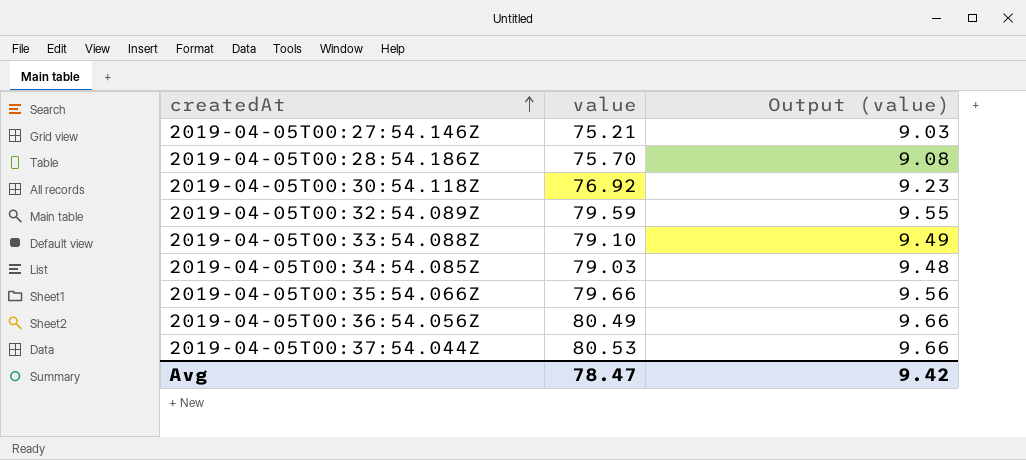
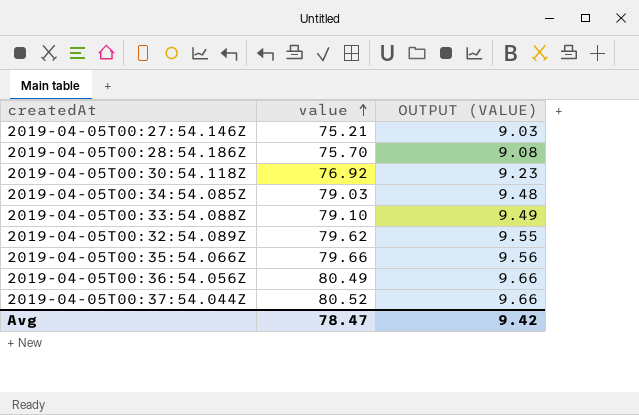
row order: createdAt ascending -> value ascending
column name: Output (value) -> OUTPUT (VALUE)
2019-04-05T00:32:54.089Z | value: 79.59 -> 79.62
2019-04-05T00:37:54.044Z | value: 80.53 -> 80.52

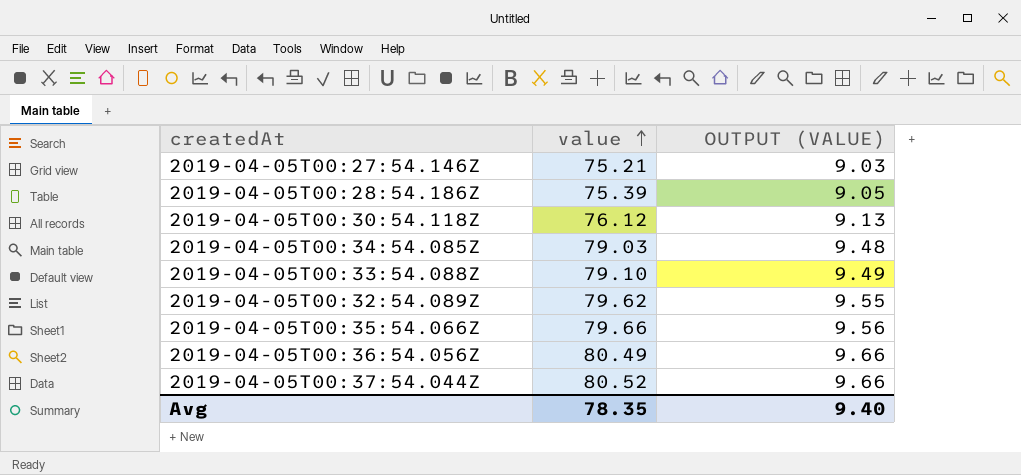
2019-04-05T00:28:54.186Z | value: 75.70 -> 75.39
2019-04-05T00:28:54.186Z | OUTPUT (VALUE): 9.08 -> 9.05
2019-04-05T00:30:54.118Z | value: 76.92 -> 76.12
2019-04-05T00:30:54.118Z | OUTPUT (VALUE): 9.23 -> 9.13
Avg | value: 78.47 -> 78.35
Avg | OUTPUT (VALUE): 9.42 -> 9.40

